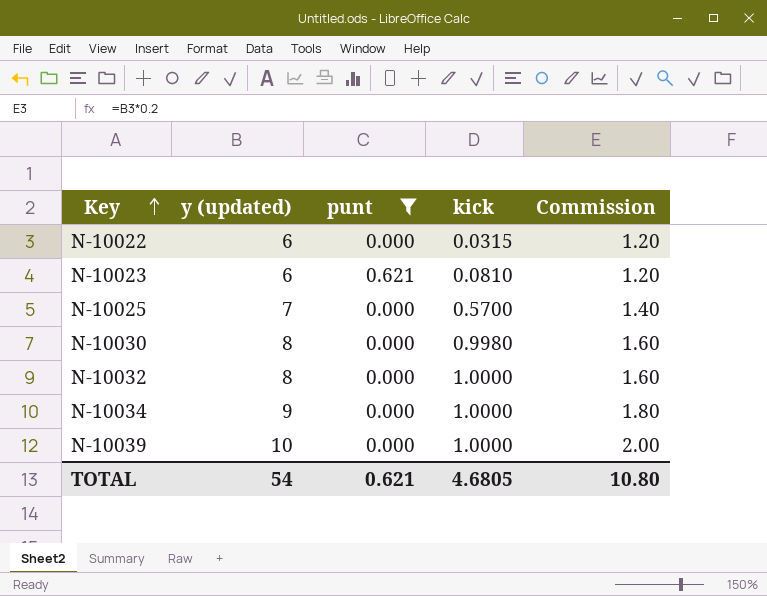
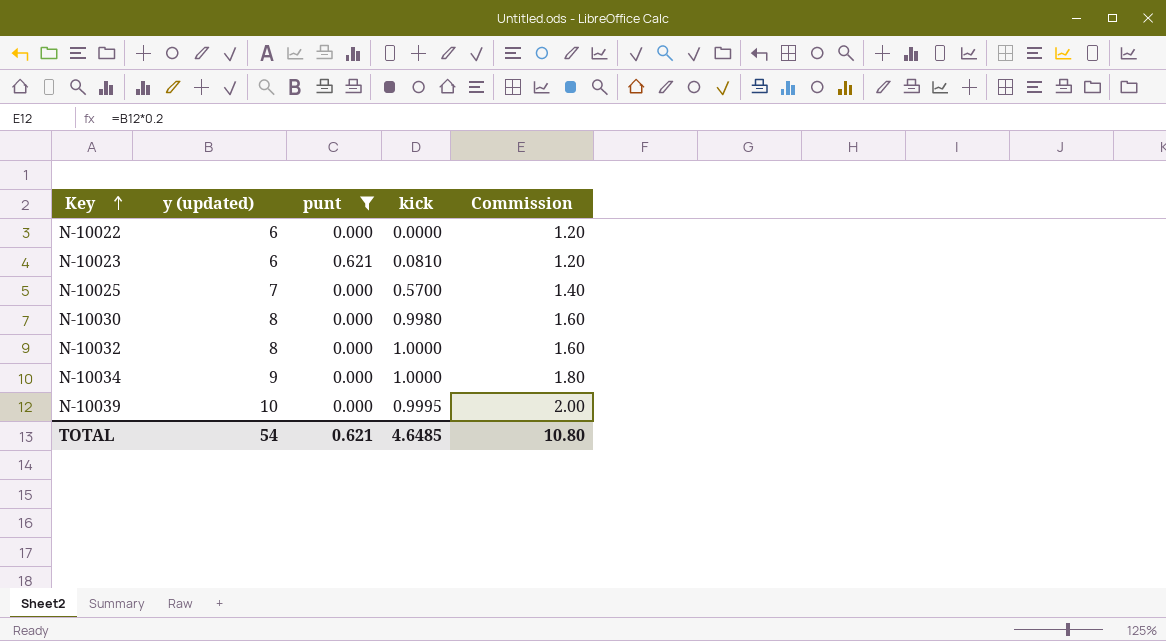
N-10022 | kick: 0.0315 -> 0.0000
N-10039 | kick: 1.0000 -> 0.9995
TOTAL | kick: 4.6805 -> 4.6485

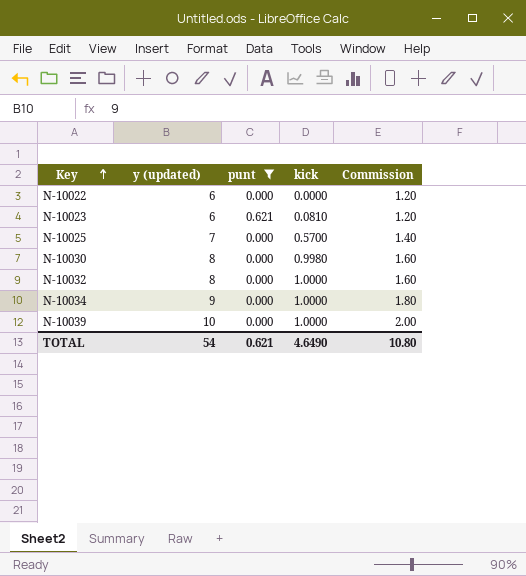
N-10039 | kick: 0.9995 -> 1.0000
TOTAL | kick: 4.6485 -> 4.6490

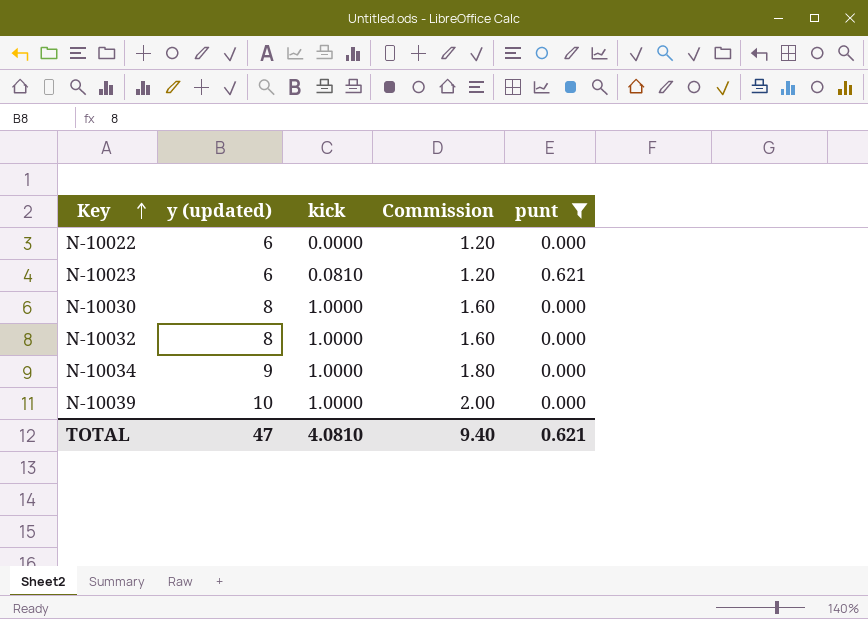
column punt | position: 3 -> 5
row N-10025: 7 | 0.000 | 0.5700 | 1.40 -> none
N-10030 | kick: 0.9980 -> 1.0000
TOTAL | y (updated): 54 -> 47
TOTAL | kick: 4.6490 -> 4.0810
TOTAL | Commission: 10.80 -> 9.40

